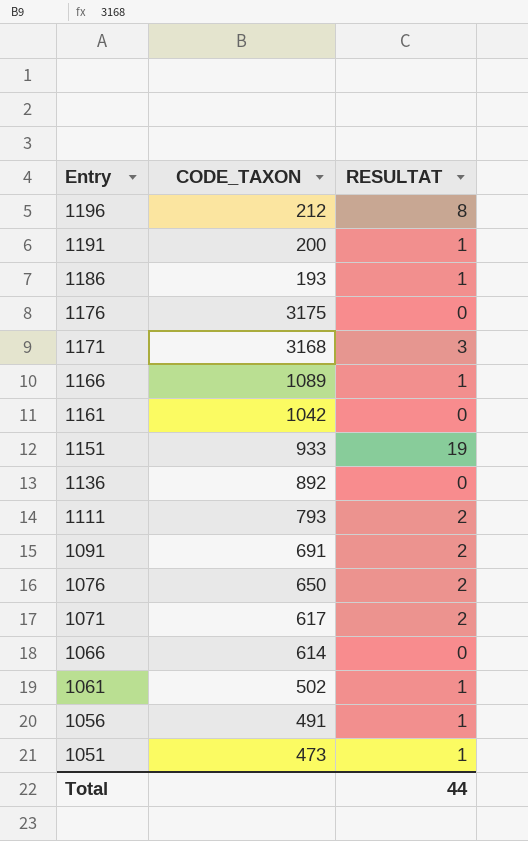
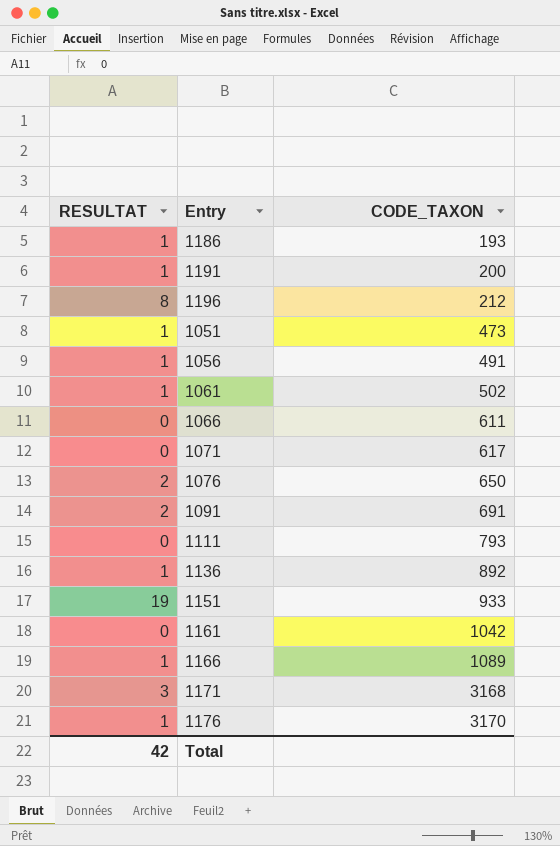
row order: Entry descending -> CODE_TAXON ascending
column RESULTAT | position: 3 -> 1
1066 | CODE_TAXON: 614 -> 611
1071 | RESULTAT: 2 -> 0
1111 | RESULTAT: 2 -> 0
1136 | RESULTAT: 0 -> 1
1176 | RESULTAT: 0 -> 1
1176 | CODE_TAXON: 3175 -> 3170
Total | RESULTAT: 44 -> 42

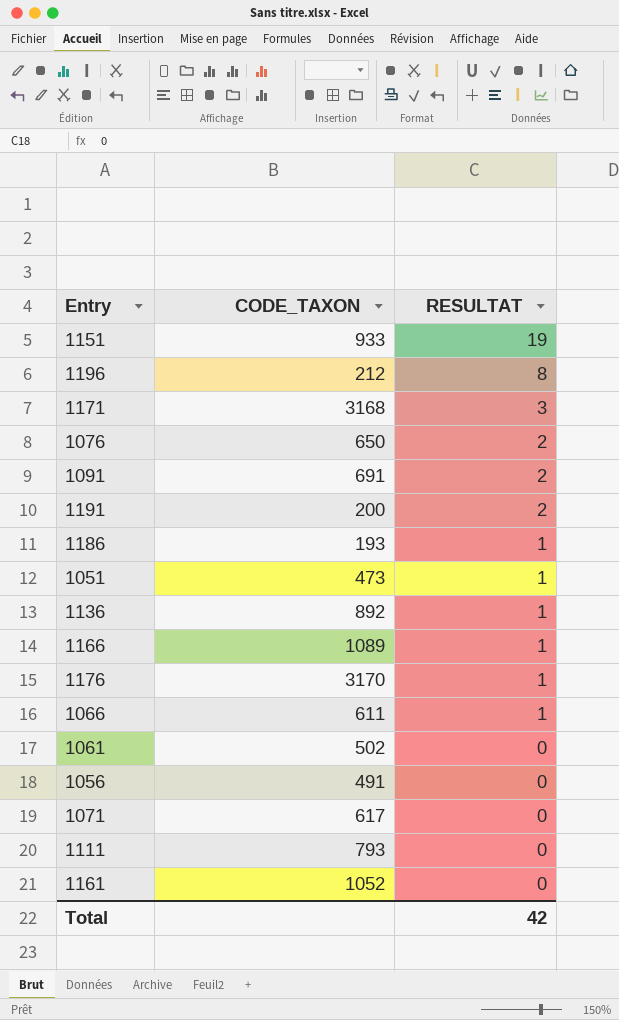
row order: CODE_TAXON ascending -> RESULTAT descending
column RESULTAT | position: 1 -> 3
1191 | RESULTAT: 1 -> 2
1066 | RESULTAT: 0 -> 1
1061 | RESULTAT: 1 -> 0
1056 | RESULTAT: 1 -> 0
1161 | CODE_TAXON: 1042 -> 1052

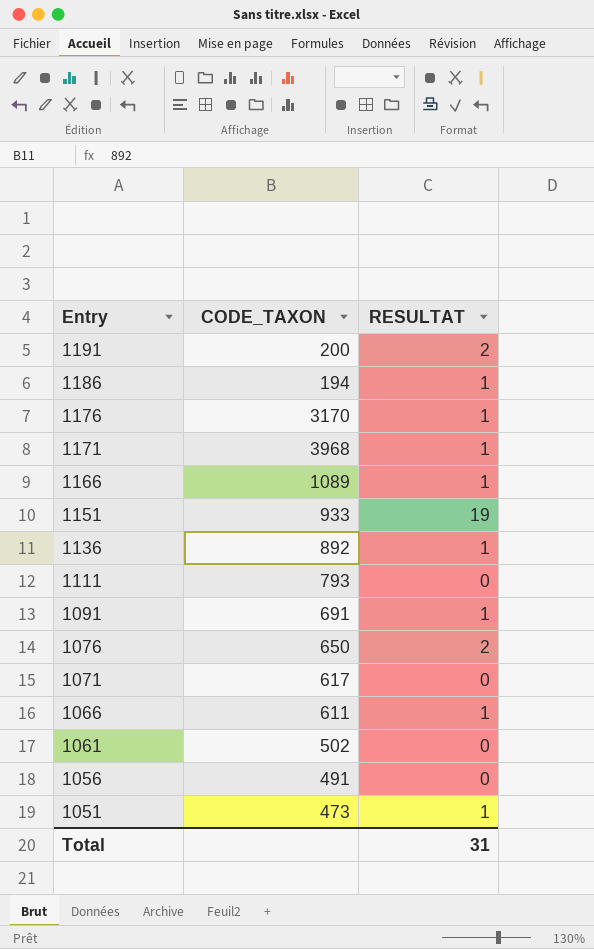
row order: RESULTAT descending -> Entry descending
row 1196: 212 | 8 -> none
row 1161: 1052 | 0 -> none
1186 | CODE_TAXON: 193 -> 194
1171 | CODE_TAXON: 3168 -> 3968
1171 | RESULTAT: 3 -> 1
1091 | RESULTAT: 2 -> 1
Total | RESULTAT: 42 -> 31

